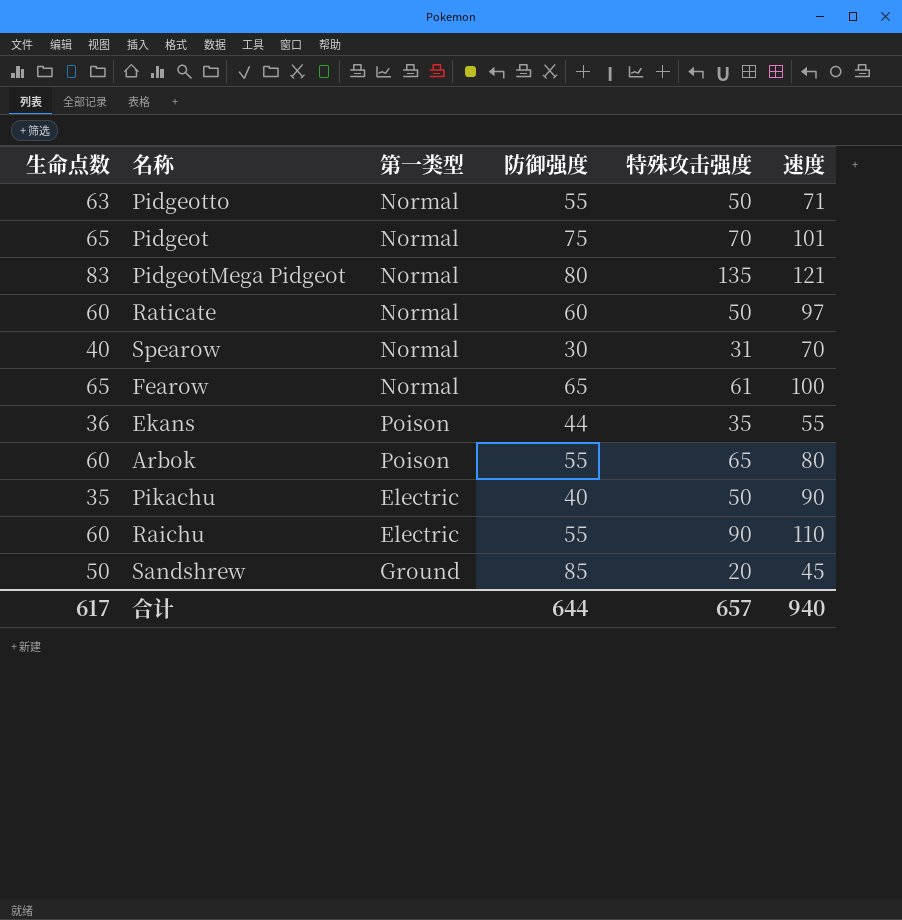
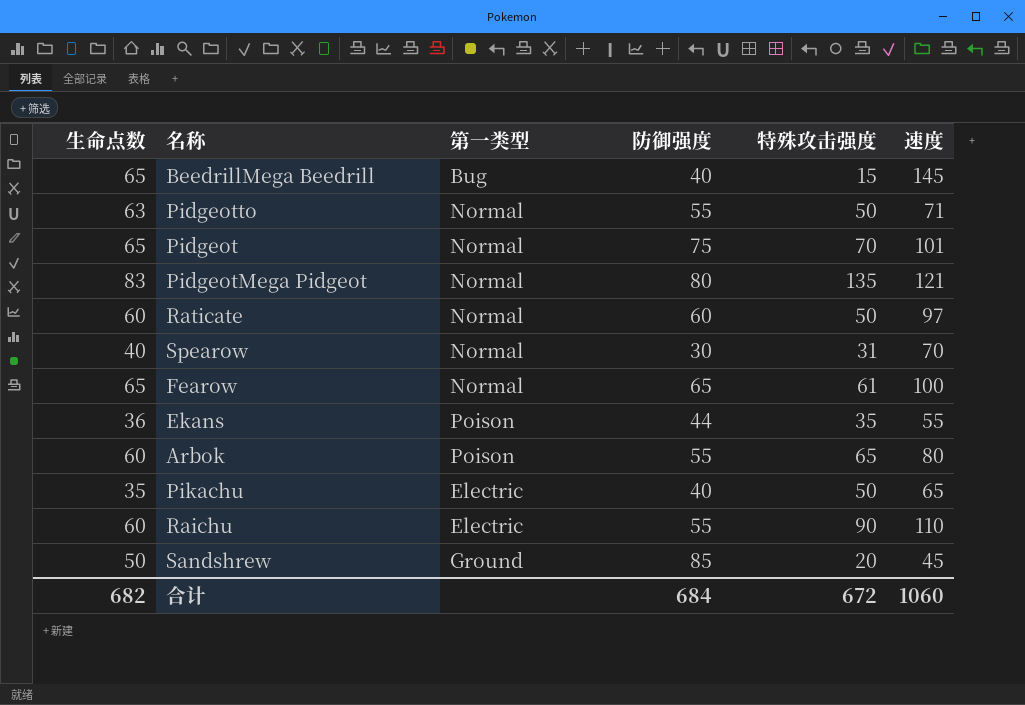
row BeedrillMega Beedrill: none -> 65 | Bug | 40 | 15 | 145
Pikachu | 速度: 90 -> 65
合计 | 生命点数: 617 -> 682
合计 | 防御强度: 644 -> 684
合计 | 特殊攻击强度: 657 -> 672
合计 | 速度: 940 -> 1060

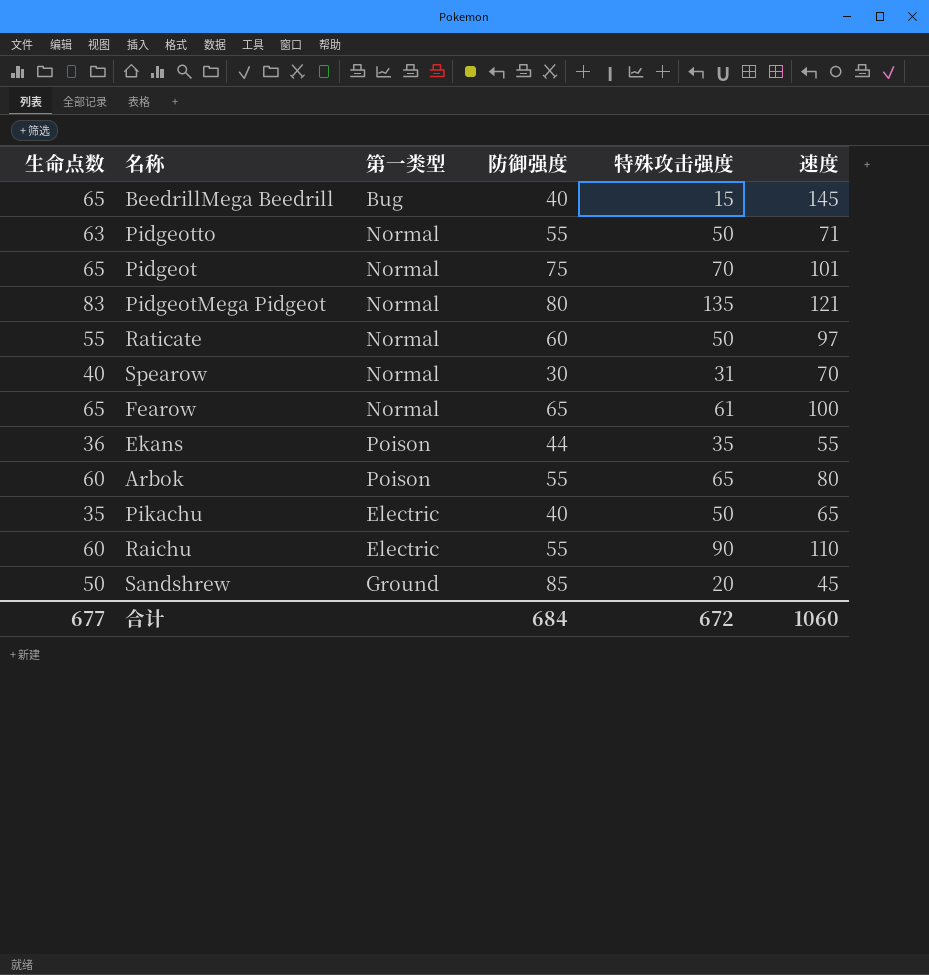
Raticate | 生命点数: 60 -> 55
合计 | 生命点数: 682 -> 677

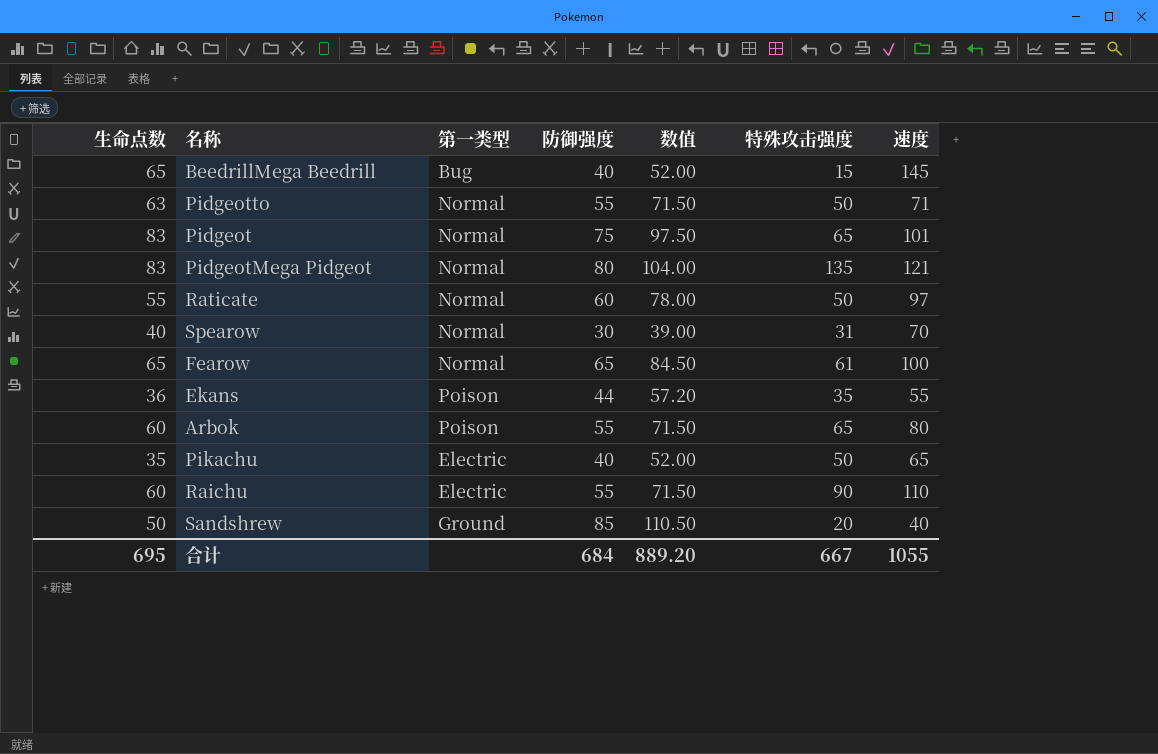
column 数值 | formula: none -> [防御强度] * 1.3
Pidgeot | 生命点数: 65 -> 83
Pidgeot | 特殊攻击强度: 70 -> 65
Sandshrew | 速度: 45 -> 40
合计 | 生命点数: 677 -> 695
合计 | 特殊攻击强度: 672 -> 667
合计 | 速度: 1060 -> 1055

